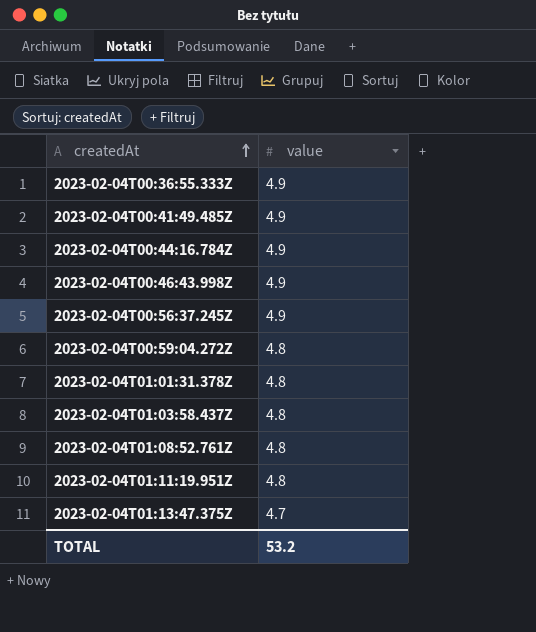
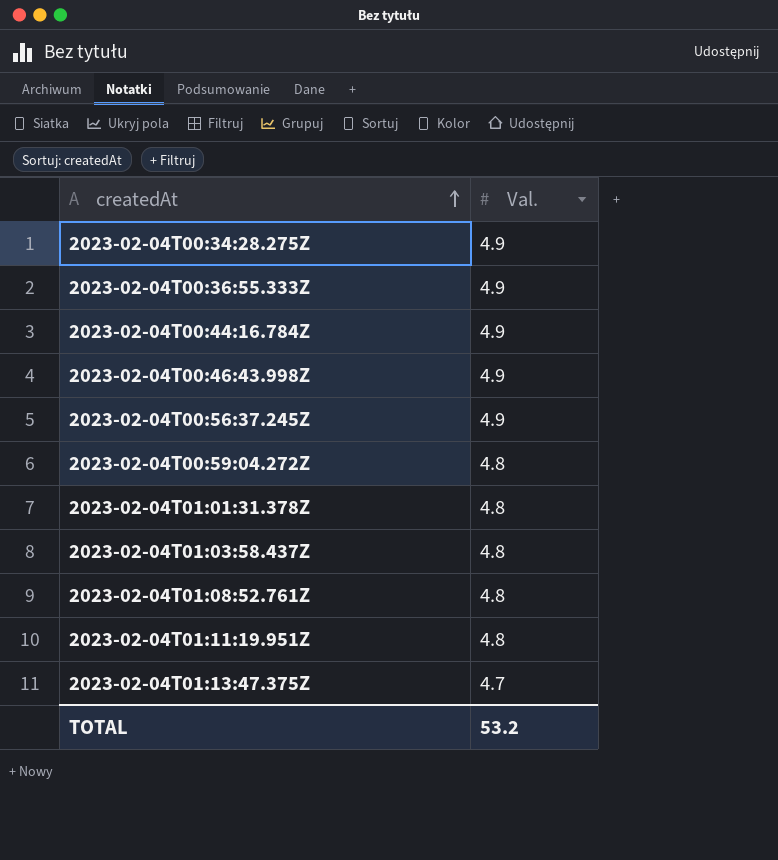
column name: value -> Val.
row 2023-02-04T00:41:49.485Z: 4.9 -> none
row 2023-02-04T00:34:28.275Z: none -> 4.9

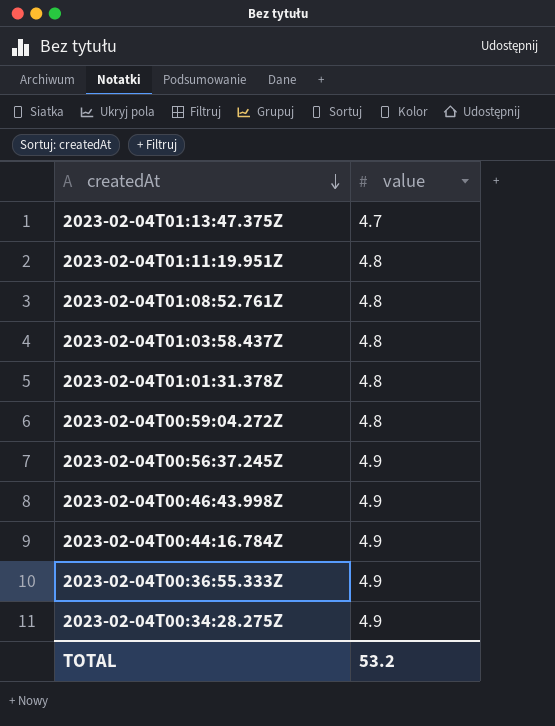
row order: createdAt ascending -> createdAt descending
column name: Val. -> value

